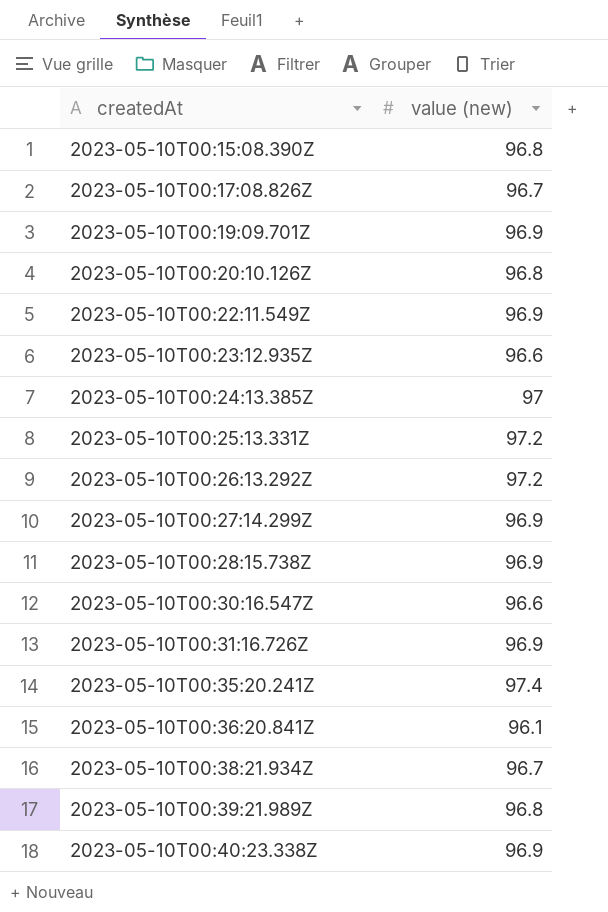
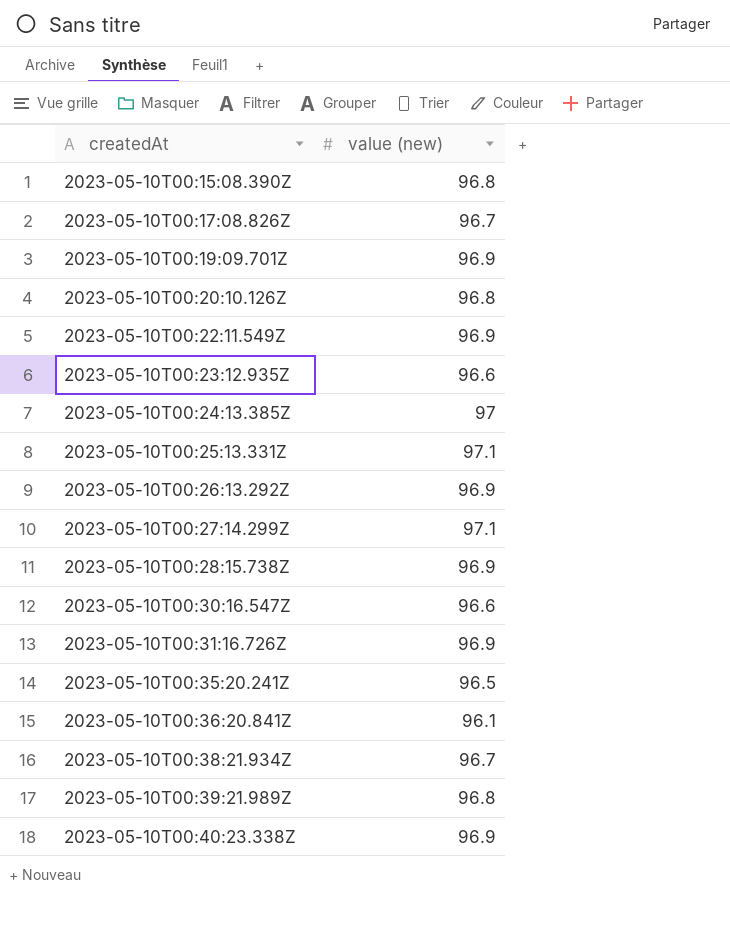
2023-05-10T00:25:13.331Z | value (new): 97.2 -> 97.1
2023-05-10T00:26:13.292Z | value (new): 97.2 -> 96.9
2023-05-10T00:27:14.299Z | value (new): 96.9 -> 97.1
2023-05-10T00:35:20.241Z | value (new): 97.4 -> 96.5

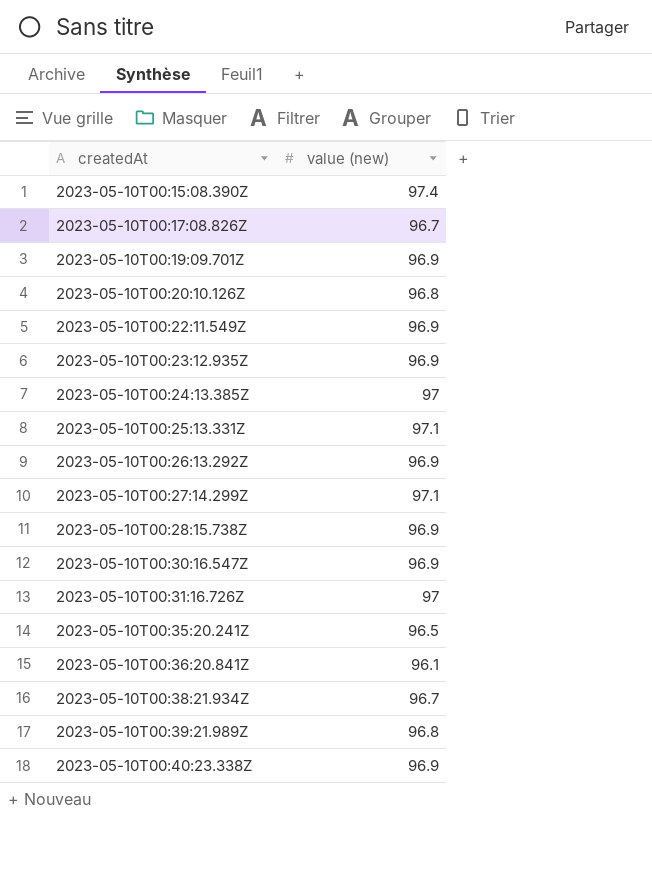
2023-05-10T00:15:08.390Z | value (new): 96.8 -> 97.4
2023-05-10T00:23:12.935Z | value (new): 96.6 -> 96.9
2023-05-10T00:30:16.547Z | value (new): 96.6 -> 96.9
2023-05-10T00:31:16.726Z | value (new): 96.9 -> 97

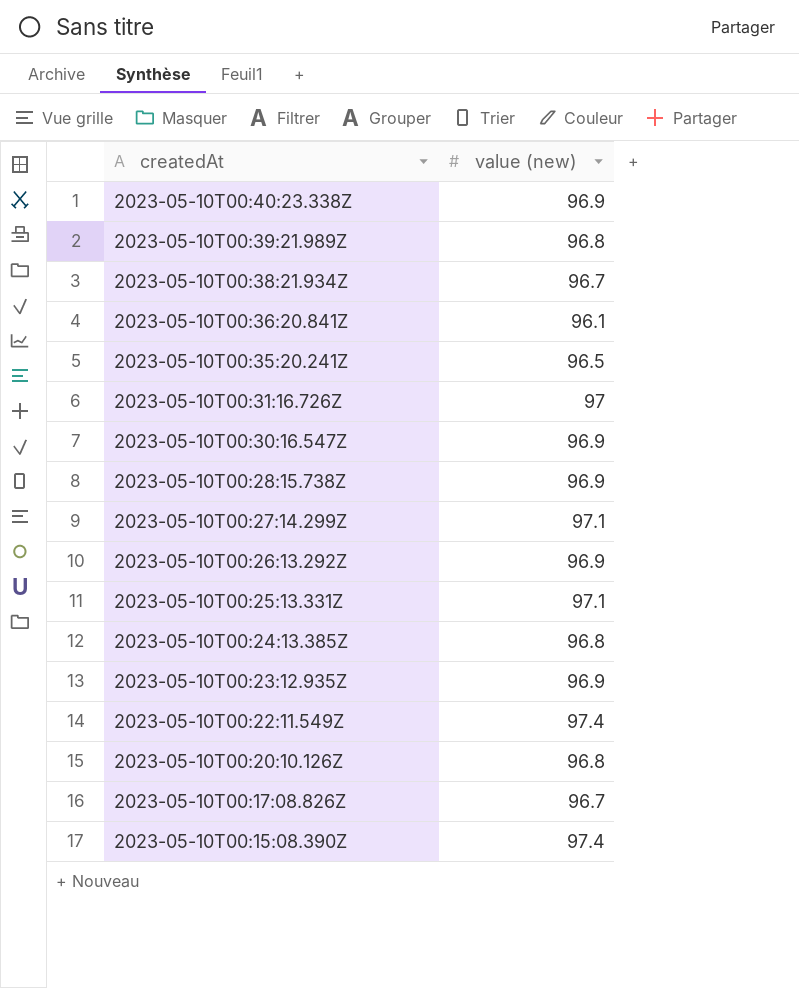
row order: createdAt ascending -> createdAt descending
row 2023-05-10T00:19:09.701Z: 96.9 -> none
2023-05-10T00:24:13.385Z | value (new): 97 -> 96.8
2023-05-10T00:22:11.549Z | value (new): 96.9 -> 97.4

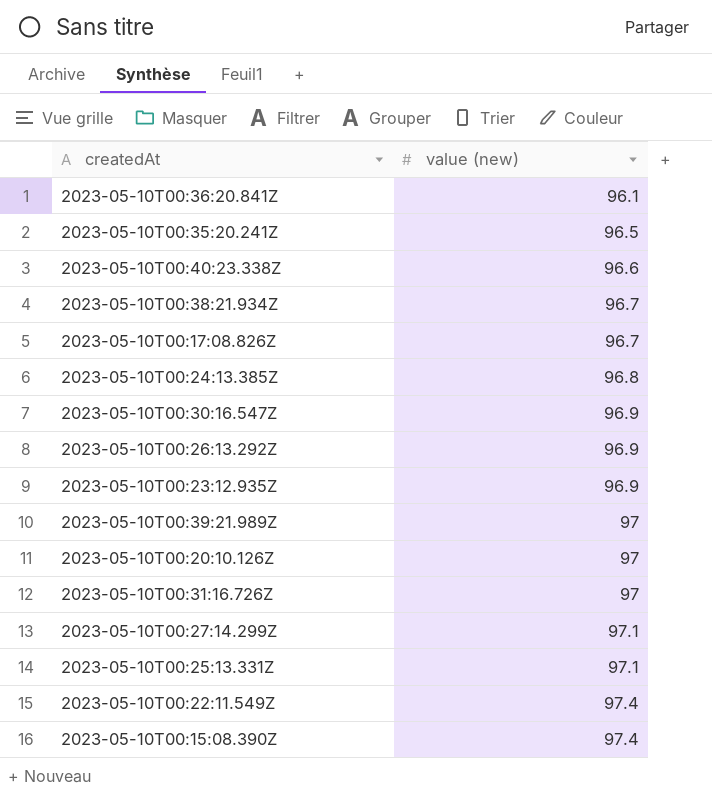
row order: createdAt descending -> value (new) ascending
row 2023-05-10T00:28:15.738Z: 96.9 -> none
2023-05-10T00:40:23.338Z | value (new): 96.9 -> 96.6
2023-05-10T00:39:21.989Z | value (new): 96.8 -> 97
2023-05-10T00:20:10.126Z | value (new): 96.8 -> 97

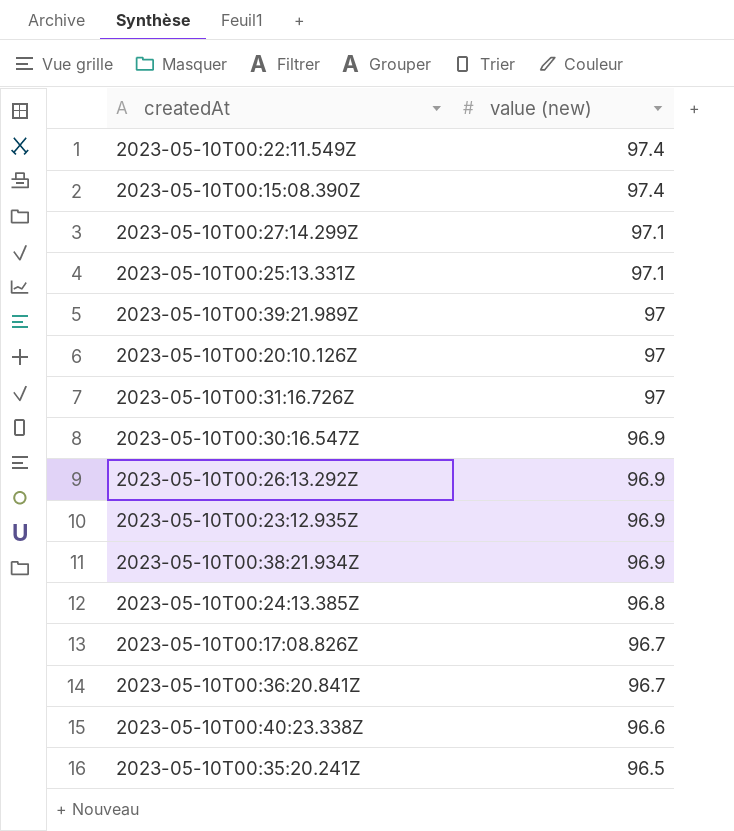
row order: value (new) ascending -> value (new) descending
2023-05-10T00:38:21.934Z | value (new): 96.7 -> 96.9
2023-05-10T00:36:20.841Z | value (new): 96.1 -> 96.7

